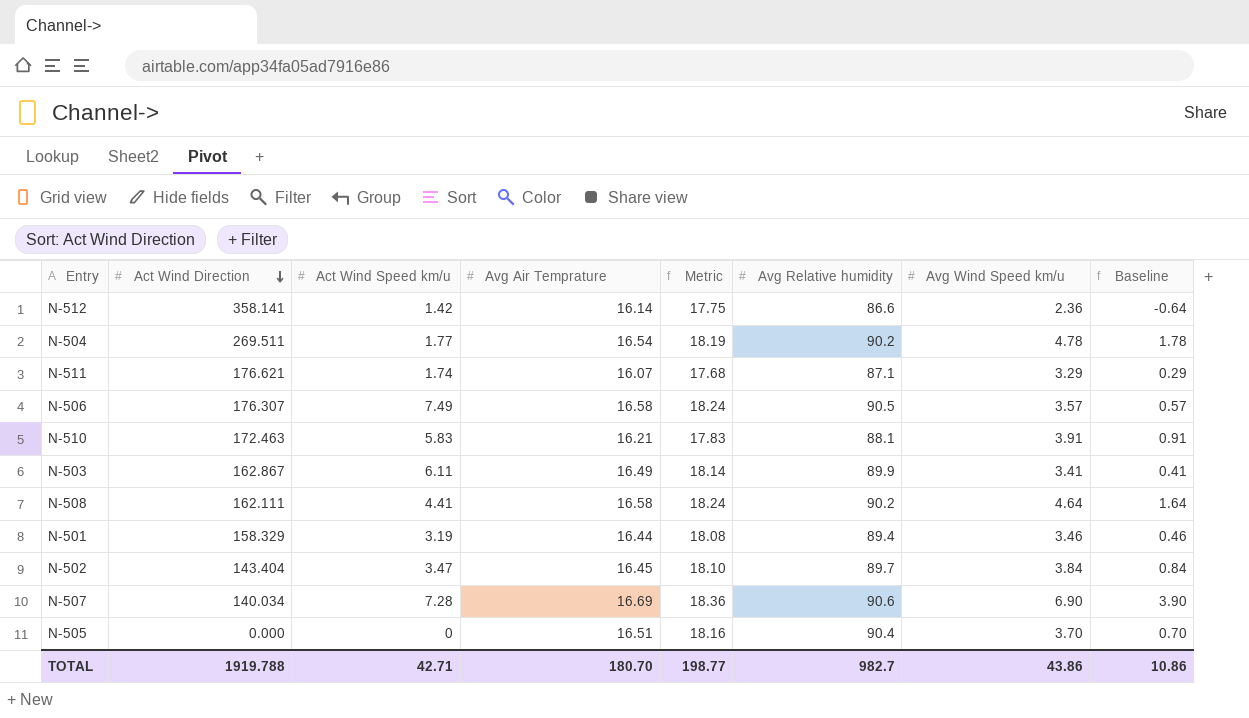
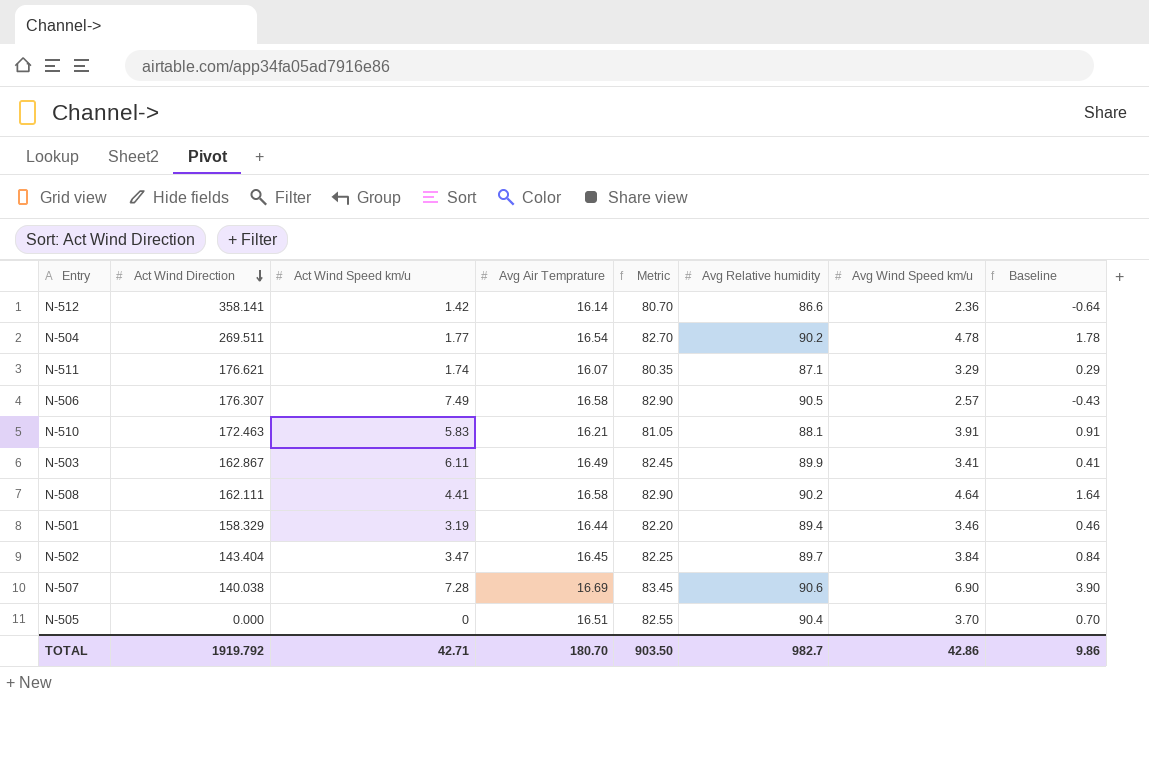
column Metric | formula: [Avg Air Temprature] * 1.1 -> [Avg Air Temprature] * 5
N-506 | Avg Wind Speed km/u: 3.57 -> 2.57
N-506 | Baseline: 0.57 -> -0.43
N-507 | Act Wind Direction: 140.034 -> 140.038
TOTAL | Act Wind Direction: 1919.788 -> 1919.792
TOTAL | Metric: 198.77 -> 903.50
TOTAL | Avg Wind Speed km/u: 43.86 -> 42.86
TOTAL | Baseline: 10.86 -> 9.86

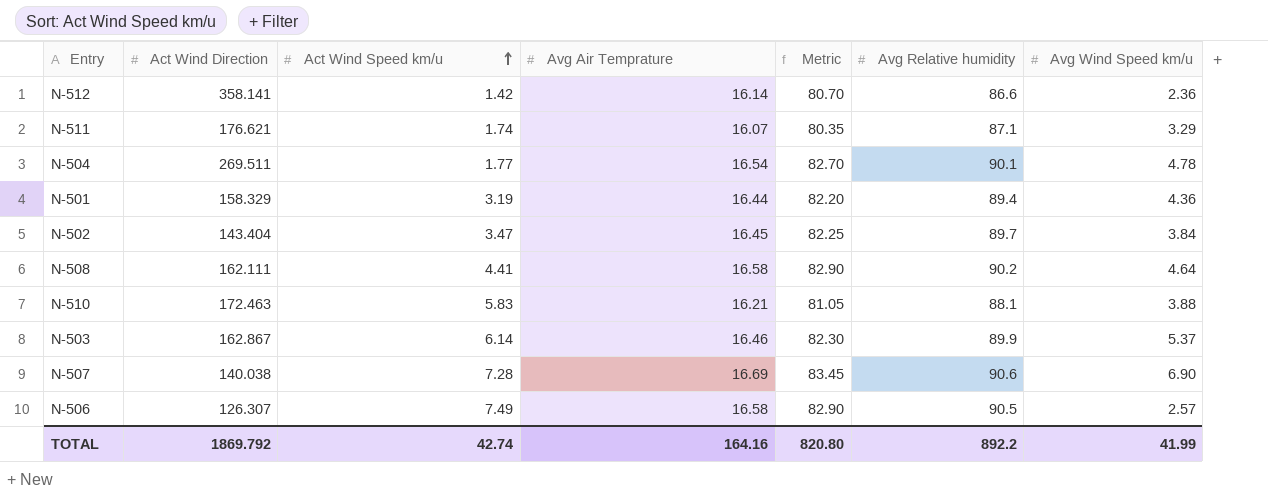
row order: Act Wind Direction descending -> Act Wind Speed km/u ascending
column Baseline | formula: [Avg Wind Speed km/u] - 3 -> none
row N-505: 0.000 | 0 | 16.51 | 82.55 | 90.4 | 3.70 | 0.70 -> none
N-504 | Avg Relative humidity: 90.2 -> 90.1
N-501 | Avg Wind Speed km/u: 3.46 -> 4.36
N-510 | Avg Wind Speed km/u: 3.91 -> 3.88
N-503 | Act Wind Speed km/u: 6.11 -> 6.14
N-503 | Avg Air Temprature: 16.49 -> 16.46
N-503 | Metric: 82.45 -> 82.30
N-503 | Avg Wind Speed km/u: 3.41 -> 5.37
N-506 | Act Wind Direction: 176.307 -> 126.307
TOTAL | Act Wind Direction: 1919.792 -> 1869.792
TOTAL | Act Wind Speed km/u: 42.71 -> 42.74
TOTAL | Avg Air Temprature: 180.70 -> 164.16
TOTAL | Metric: 903.50 -> 820.80
TOTAL | Avg Relative humidity: 982.7 -> 892.2
TOTAL | Avg Wind Speed km/u: 42.86 -> 41.99

